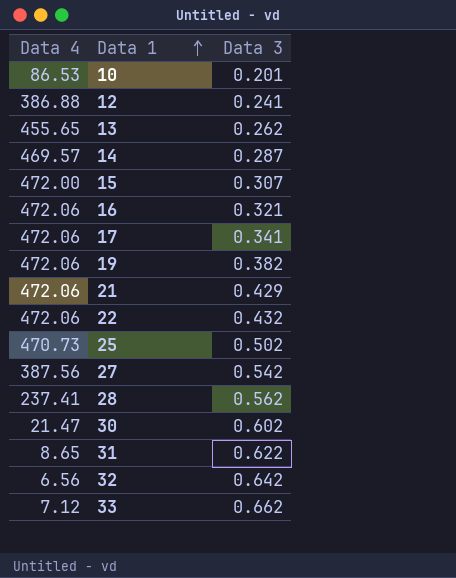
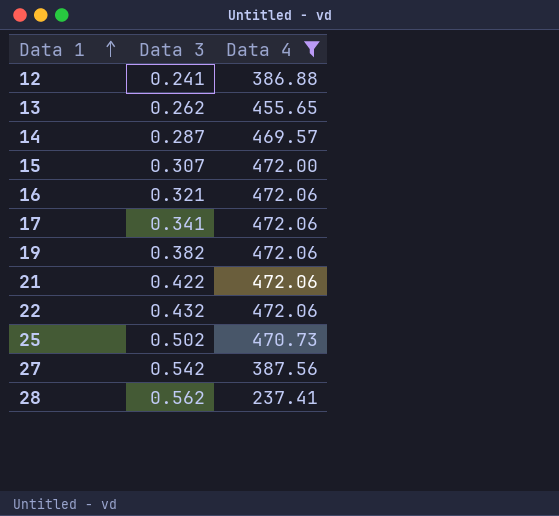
filter: none -> Data 4 >= 237.41
column Data 4 | position: 1 -> 3
21 | Data 3: 0.429 -> 0.422

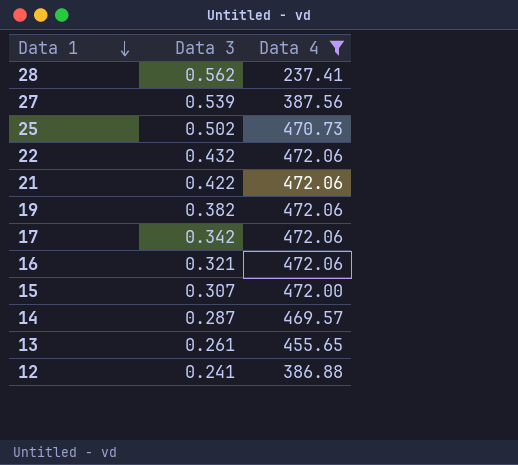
row order: Data 1 ascending -> Data 1 descending
27 | Data 3: 0.542 -> 0.539
17 | Data 3: 0.341 -> 0.342
13 | Data 3: 0.262 -> 0.261

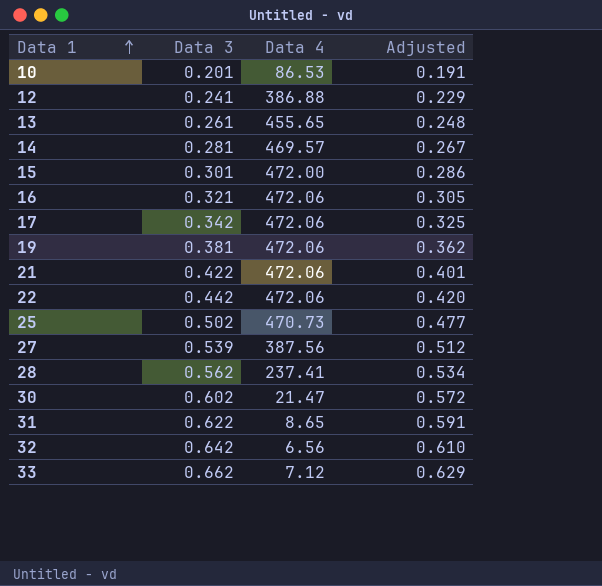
filter: Data 4 >= 237.41 -> none
row order: Data 1 descending -> Data 1 ascending
column Adjusted | formula: none -> [Data 3] * 0.95
14 | Data 3: 0.287 -> 0.281
15 | Data 3: 0.307 -> 0.301
19 | Data 3: 0.382 -> 0.381
22 | Data 3: 0.432 -> 0.442

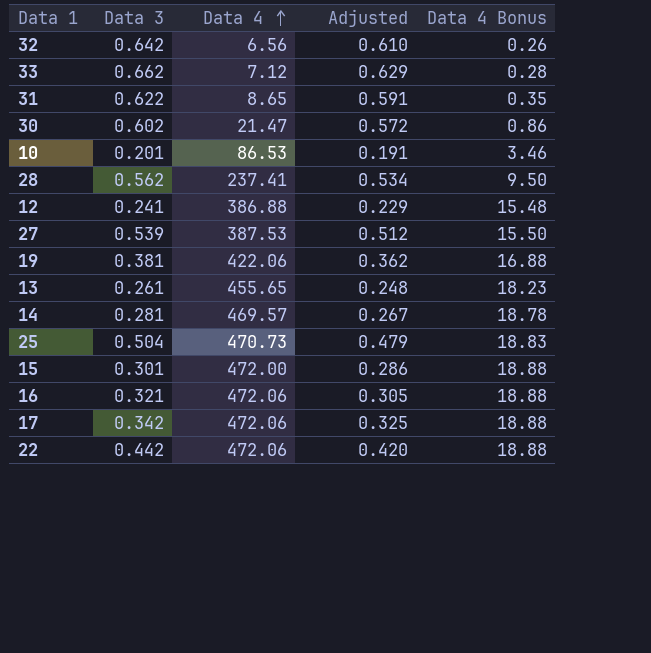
row order: Data 1 ascending -> Data 4 ascending
column Data 4 Bonus | formula: none -> [Data 4] * 0.04
row 21: 0.422 | 472.06 | 0.401 -> none
27 | Data 4: 387.56 -> 387.53
19 | Data 4: 472.06 -> 422.06
25 | Data 3: 0.502 -> 0.504
25 | Adjusted: 0.477 -> 0.479

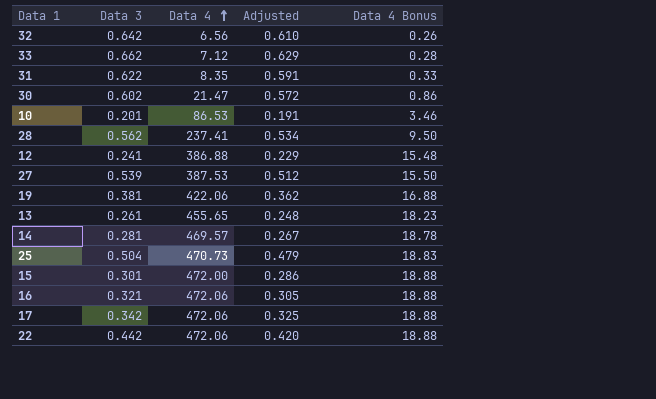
31 | Data 4: 8.65 -> 8.35
31 | Data 4 Bonus: 0.35 -> 0.33

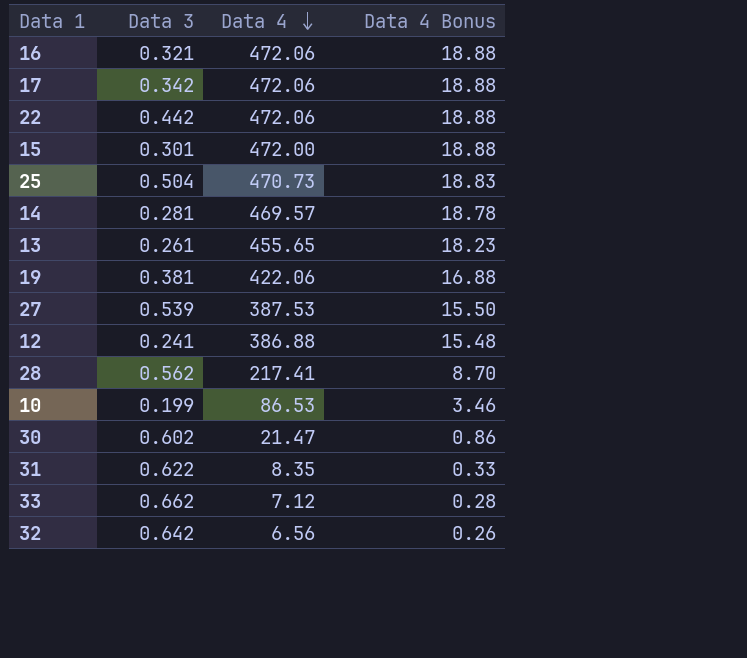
row order: Data 4 ascending -> Data 4 descending
column Adjusted | formula: [Data 3] * 0.95 -> none
28 | Data 4: 237.41 -> 217.41
28 | Data 4 Bonus: 9.50 -> 8.70
10 | Data 3: 0.201 -> 0.199

